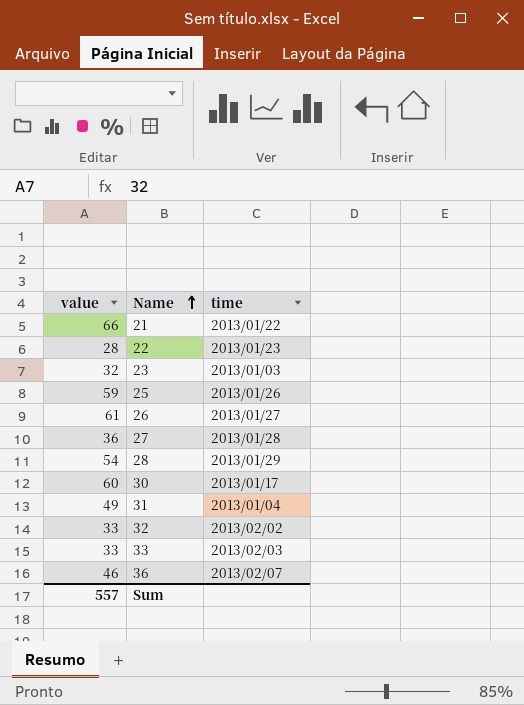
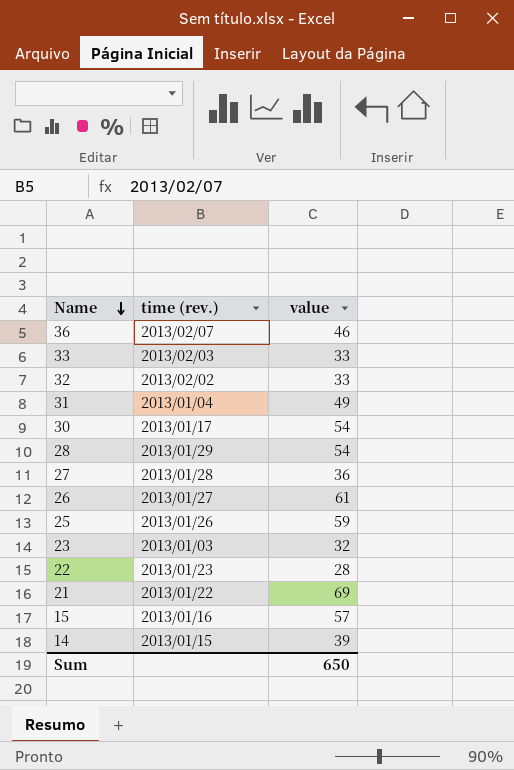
row order: Name ascending -> Name descending
column name: time -> time (rev.)
column value | position: 1 -> 3
30 | value: 60 -> 54
21 | value: 66 -> 69
row 15: none -> 2013/01/16 | 57
row 14: none -> 2013/01/15 | 39
Sum | value: 557 -> 650

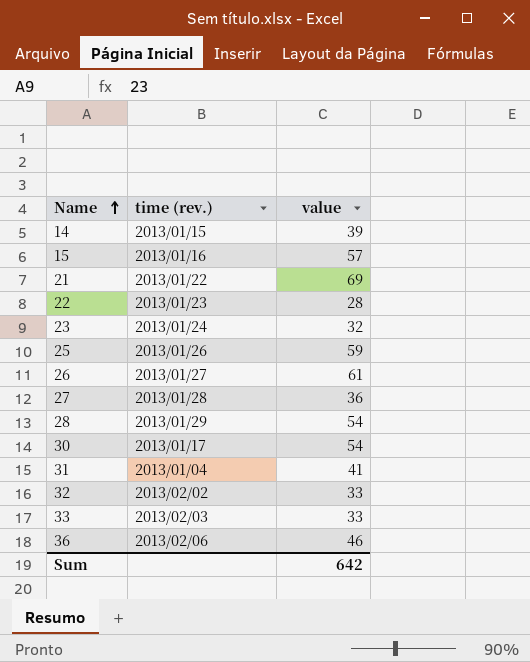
row order: Name descending -> Name ascending
23 | time (rev.): 2013/01/03 -> 2013/01/24
31 | value: 49 -> 41
36 | time (rev.): 2013/02/07 -> 2013/02/06
Sum | value: 650 -> 642

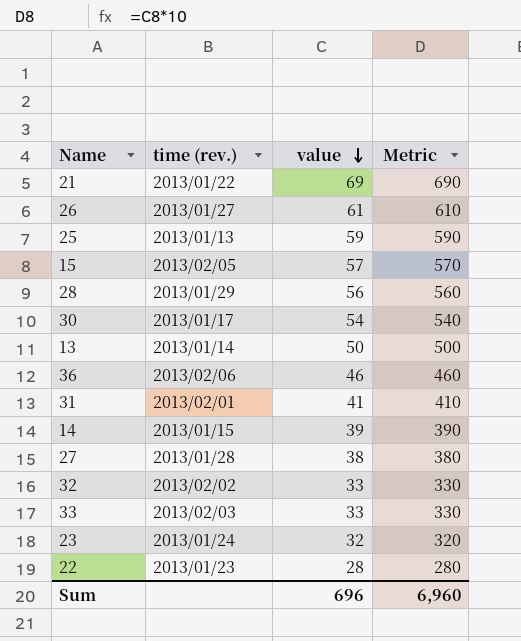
row order: Name ascending -> value descending
column Metric | formula: none -> [value] * 10
25 | time (rev.): 2013/01/26 -> 2013/01/13
15 | time (rev.): 2013/01/16 -> 2013/02/05
28 | value: 54 -> 56
row 13: none -> 2013/01/14 | 50 | 500
31 | time (rev.): 2013/01/04 -> 2013/02/01
27 | value: 36 -> 38
Sum | value: 642 -> 696

